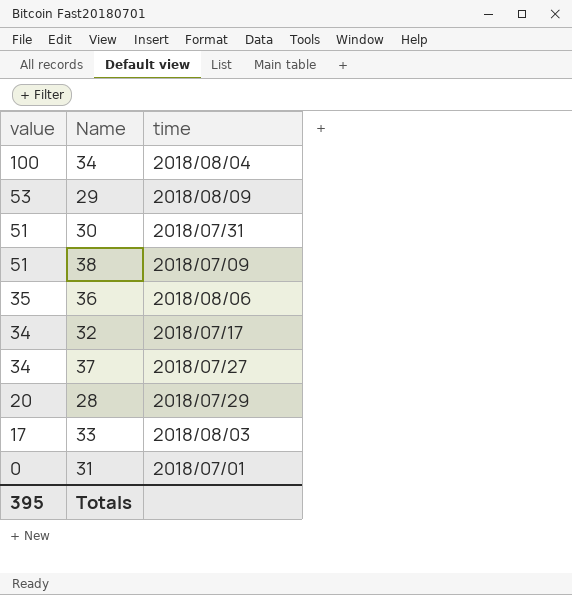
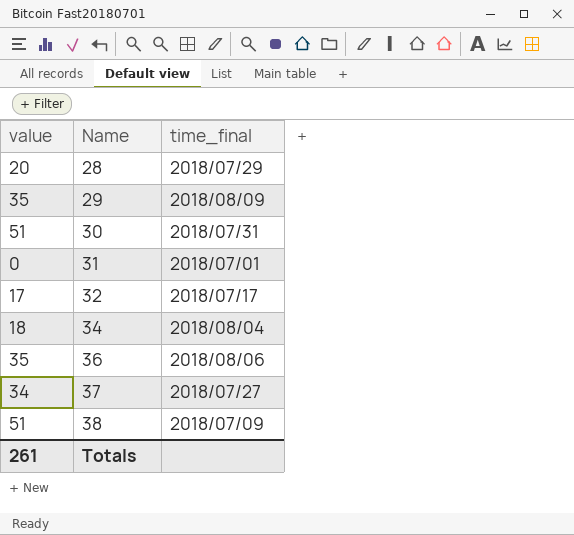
row order: value descending -> Name ascending
column name: time -> time_final
row 33: 17 | 2018/08/03 -> none
29 | value: 53 -> 35
32 | value: 34 -> 17
34 | value: 100 -> 18
Totals | value: 395 -> 261

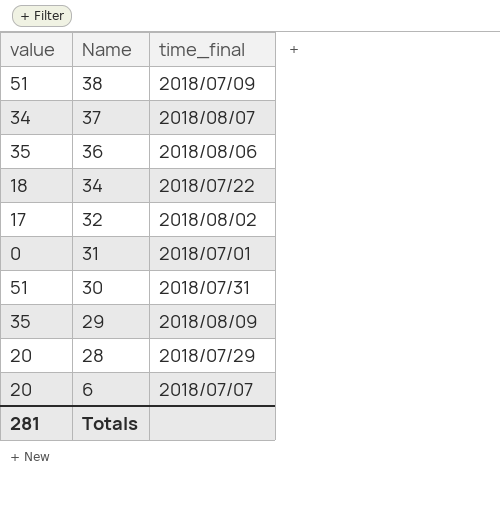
row order: Name ascending -> Name descending
37 | time_final: 2018/07/27 -> 2018/08/07
34 | time_final: 2018/08/04 -> 2018/07/22
32 | time_final: 2018/07/17 -> 2018/08/02
row 6: none -> 20 | 2018/07/07
Totals | value: 261 -> 281

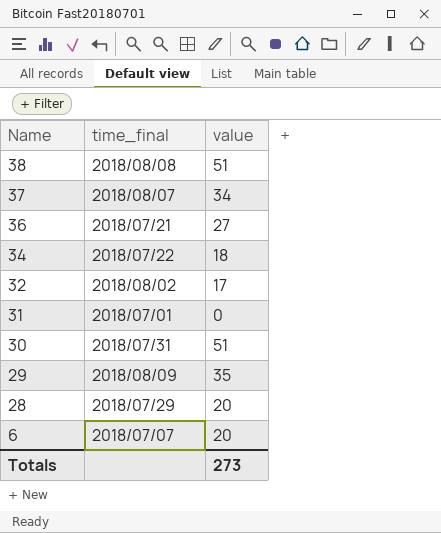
column value | position: 1 -> 3
38 | time_final: 2018/07/09 -> 2018/08/08
36 | time_final: 2018/08/06 -> 2018/07/21
36 | value: 35 -> 27
Totals | value: 281 -> 273

